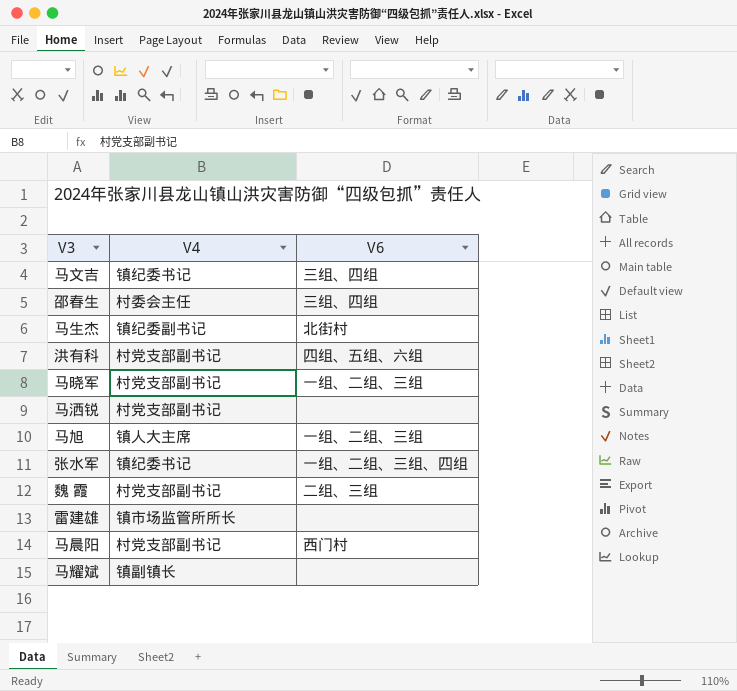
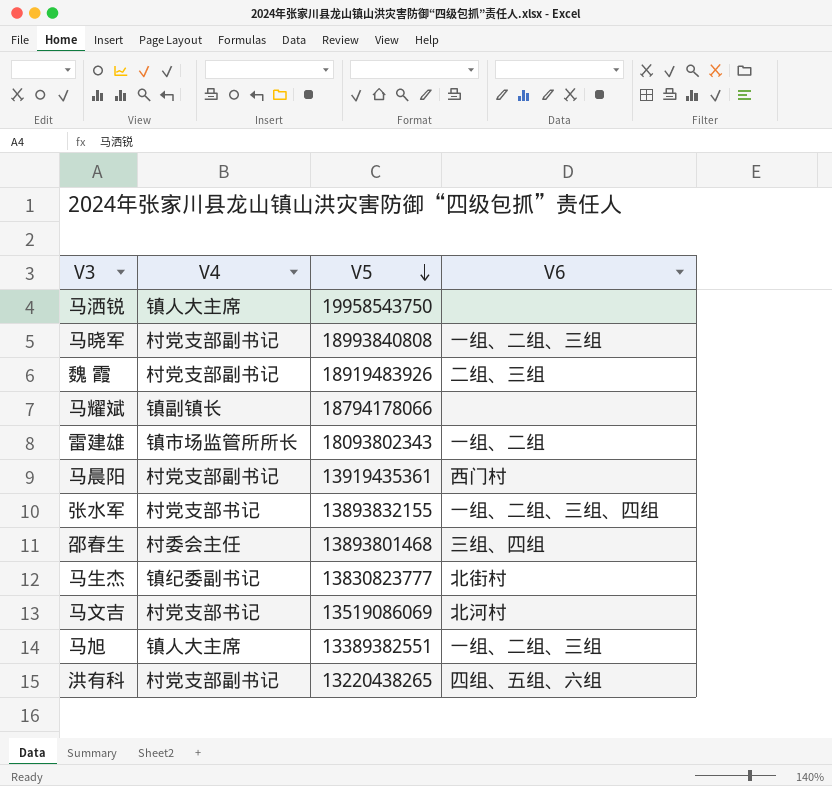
row order: none -> V5 descending
column V5 | position: none -> 3
马洒锐 | V4: 村党支部副书记 -> 镇人大主席
雷建雄 | V6: none -> 一组、二组
张水军 | V4: 镇纪委书记 -> 村党支部书记
马文吉 | V4: 镇纪委书记 -> 村党支部书记
马文吉 | V6: 三组、四组 -> 北河村

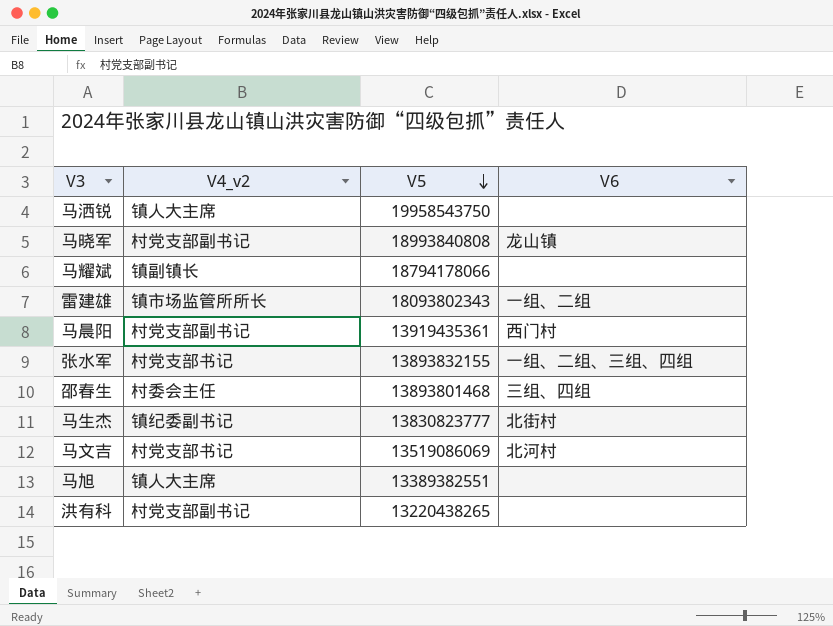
column name: V4 -> V4_v2
row 魏 霞: 村党支部副书记 | 18919483926 | 二组、三组 -> none
马晓军 | V6: 一组、二组、三组 -> 龙山镇
马旭 | V6: 一组、二组、三组 -> none
洪有科 | V6: 四组、五组、六组 -> none

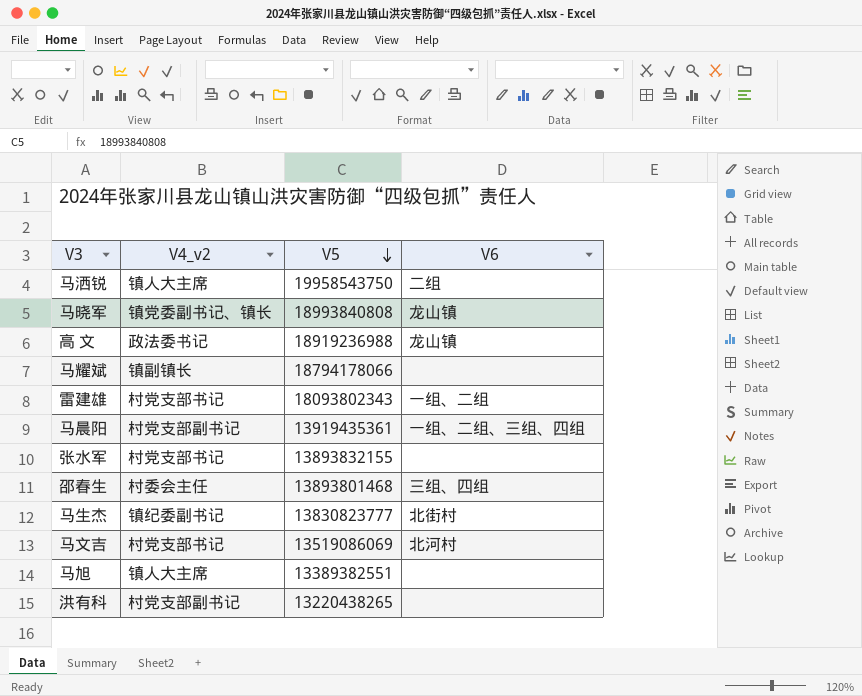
马洒锐 | V6: none -> 二组
马晓军 | V4_v2: 村党支部副书记 -> 镇党委副书记、镇长
row 高 文: none -> 政法委书记 | 18919236988 | 龙山镇
雷建雄 | V4_v2: 镇市场监管所所长 -> 村党支部书记
马晨阳 | V6: 西门村 -> 一组、二组、三组、四组
张水军 | V6: 一组、二组、三组、四组 -> none

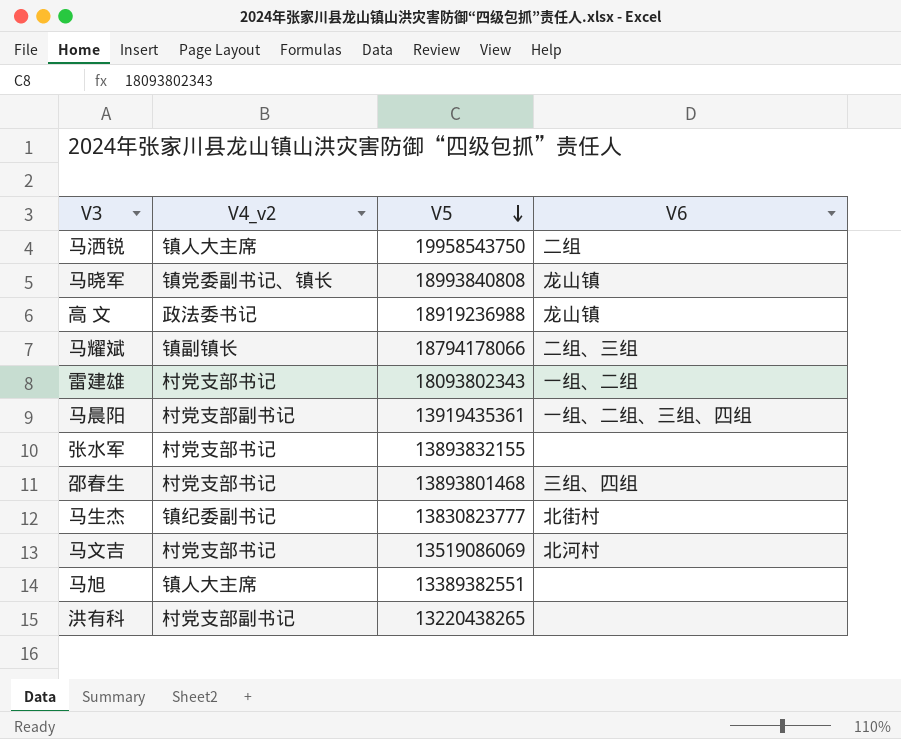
马耀斌 | V6: none -> 二组、三组
邵春生 | V4_v2: 村委会主任 -> 村党支部书记

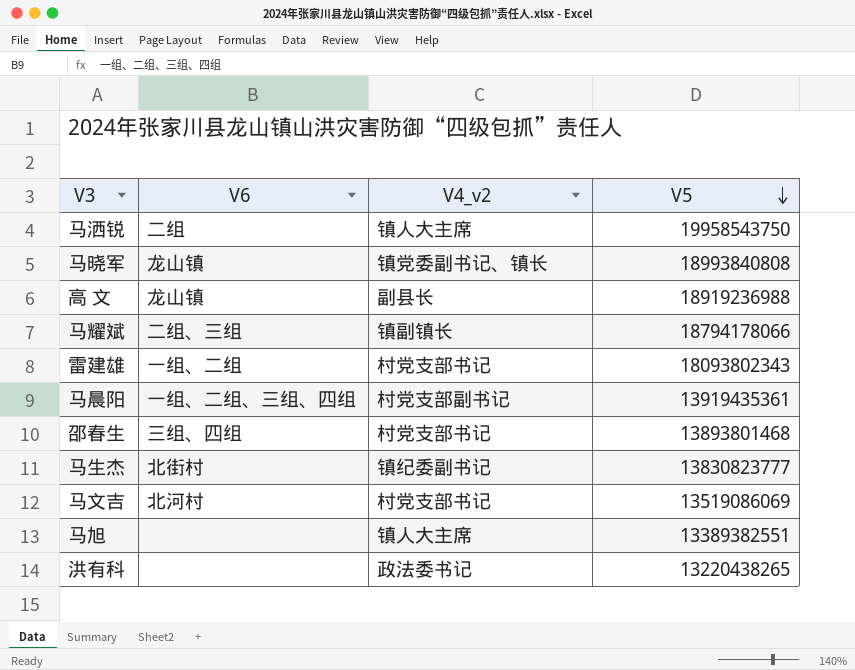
column V6 | position: 4 -> 2
row 张水军: 村党支部书记 | 13893832155 | none -> none
高 文 | V4_v2: 政法委书记 -> 副县长
洪有科 | V4_v2: 村党支部副书记 -> 政法委书记

